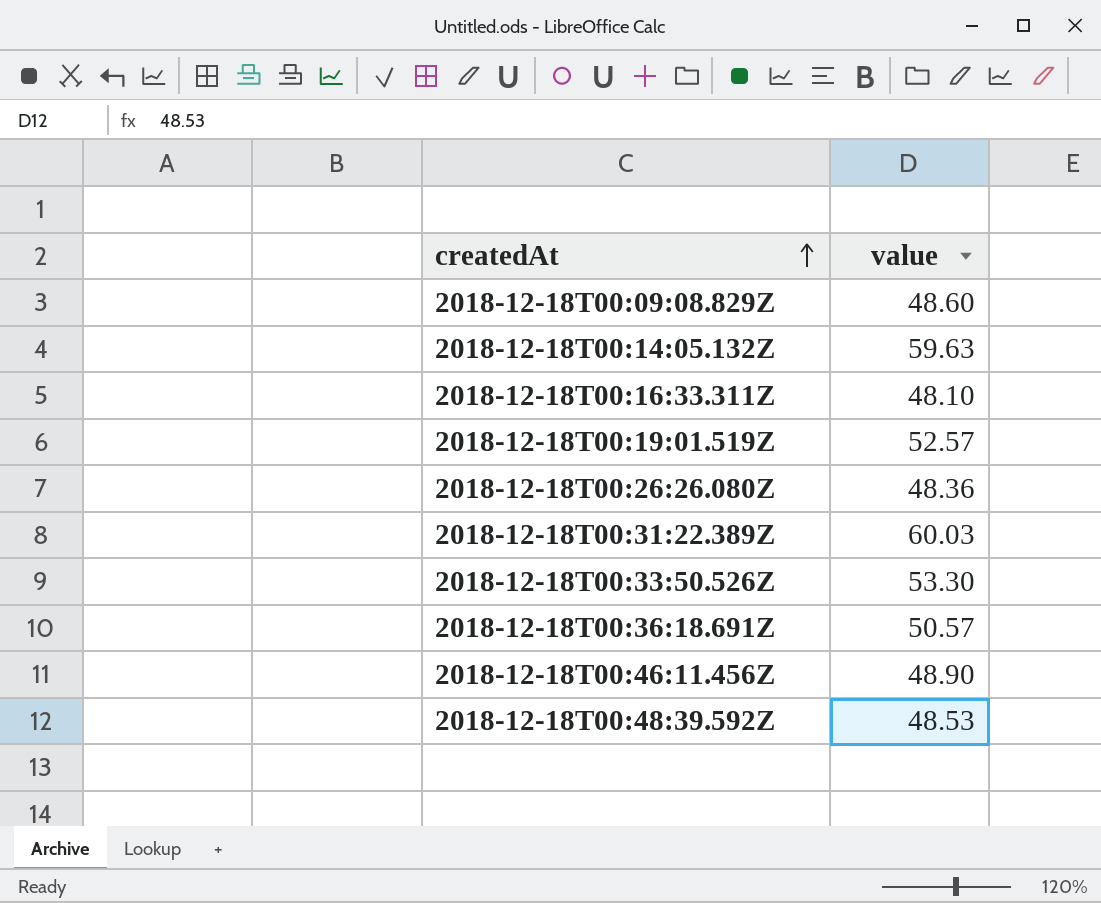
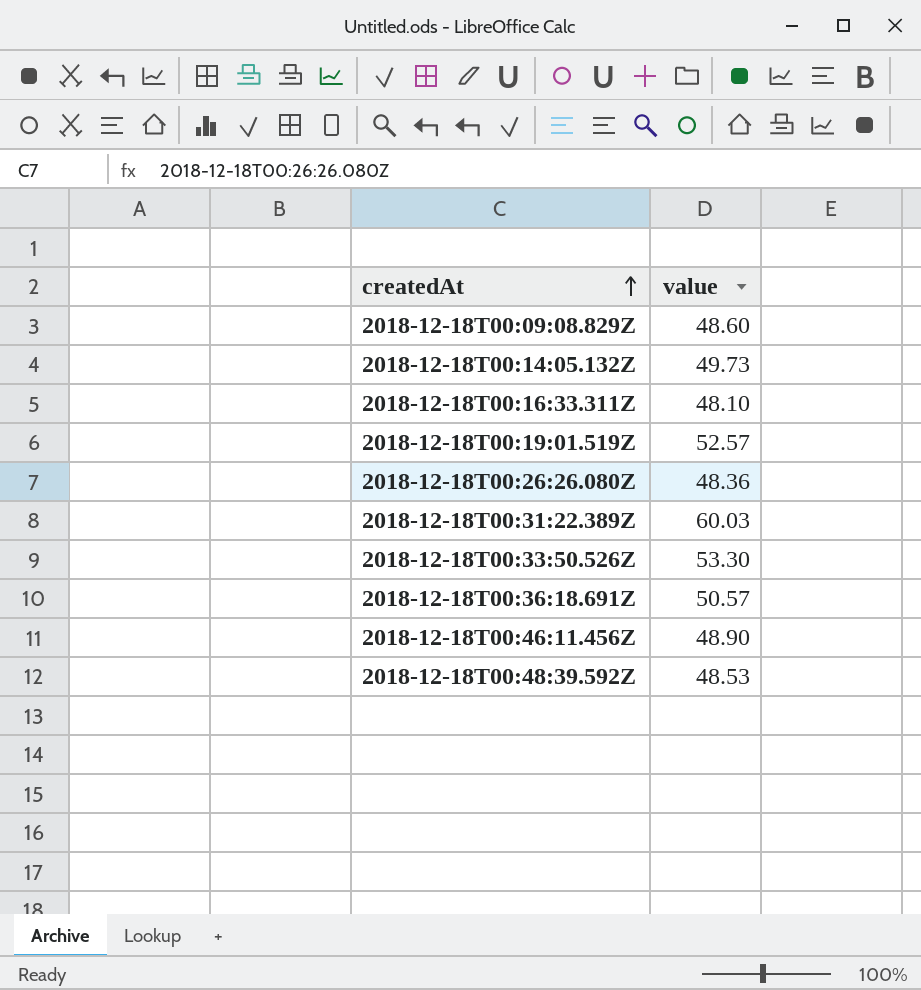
2018-12-18T00:14:05.132Z | value: 59.63 -> 49.73

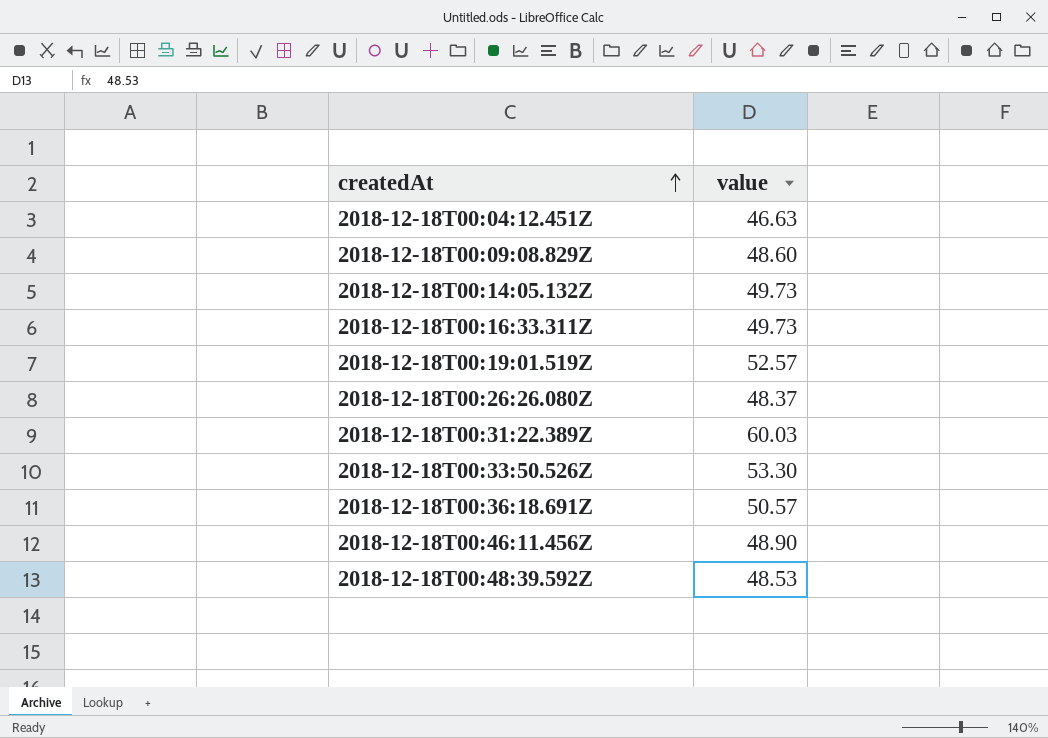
row 2018-12-18T00:04:12.451Z: none -> 46.63
2018-12-18T00:16:33.311Z | value: 48.10 -> 49.73
2018-12-18T00:26:26.080Z | value: 48.36 -> 48.37

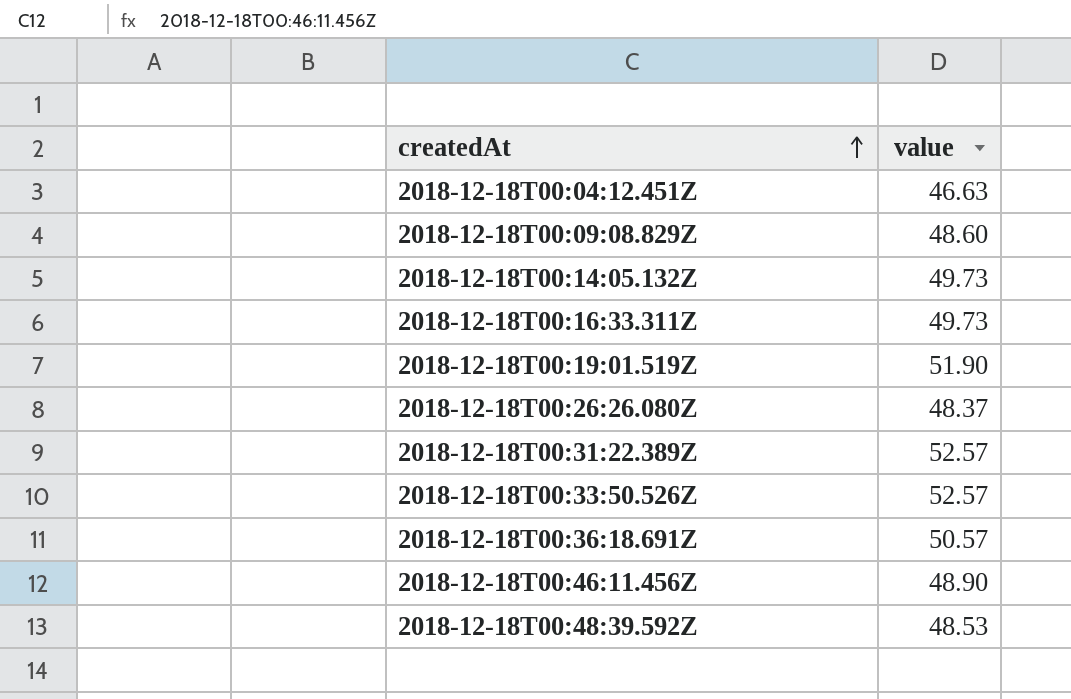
2018-12-18T00:19:01.519Z | value: 52.57 -> 51.90
2018-12-18T00:31:22.389Z | value: 60.03 -> 52.57
2018-12-18T00:33:50.526Z | value: 53.30 -> 52.57

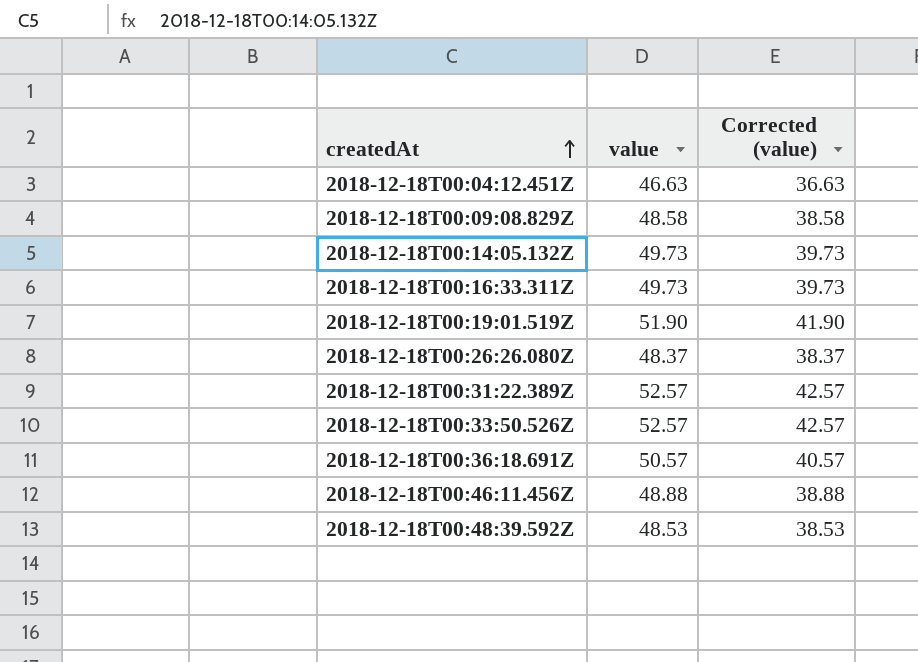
column Corrected (value) | formula: none -> [value] - 10
2018-12-18T00:09:08.829Z | value: 48.60 -> 48.58
2018-12-18T00:46:11.456Z | value: 48.90 -> 48.88

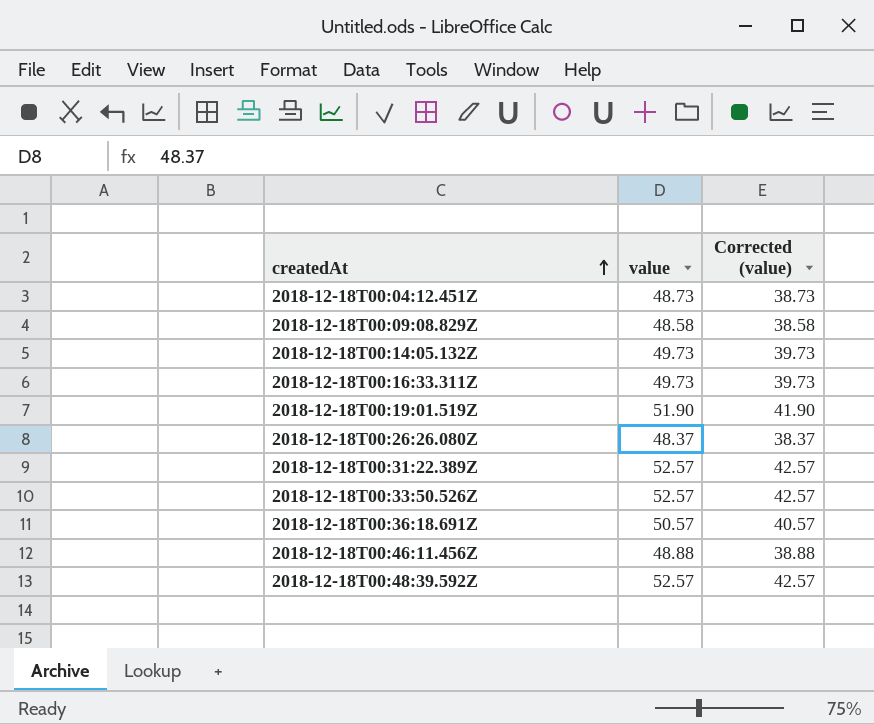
2018-12-18T00:04:12.451Z | value: 46.63 -> 48.73
2018-12-18T00:04:12.451Z | Corrected (value): 36.63 -> 38.73
2018-12-18T00:48:39.592Z | value: 48.53 -> 52.57
2018-12-18T00:48:39.592Z | Corrected (value): 38.53 -> 42.57

